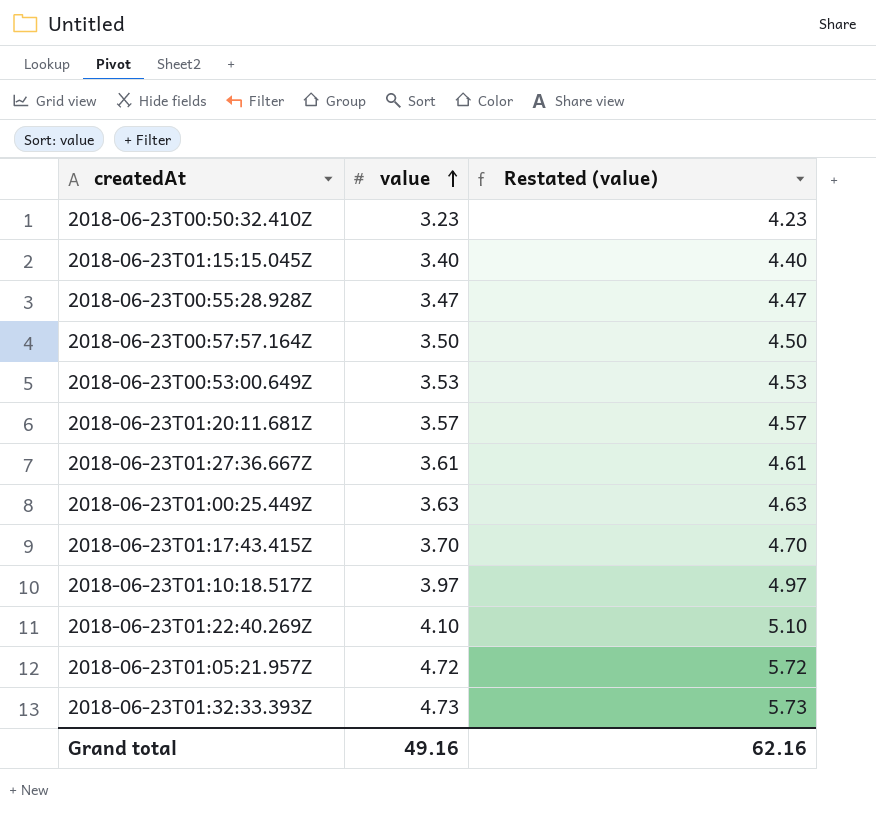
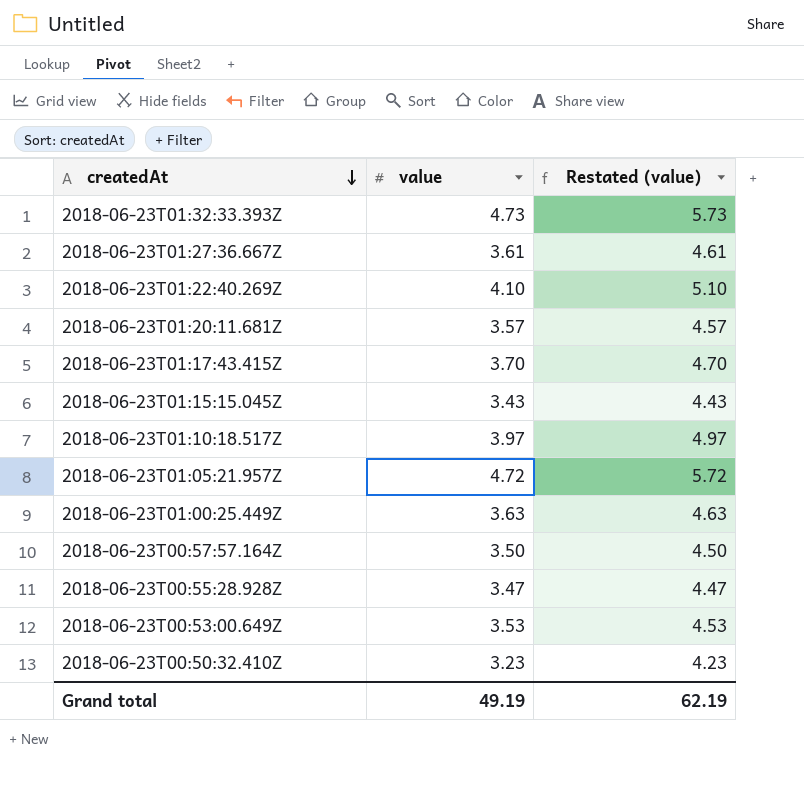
row order: value ascending -> createdAt descending
2018-06-23T01:15:15.045Z | value: 3.40 -> 3.43
2018-06-23T01:15:15.045Z | Restated (value): 4.40 -> 4.43
Grand total | value: 49.16 -> 49.19
Grand total | Restated (value): 62.16 -> 62.19

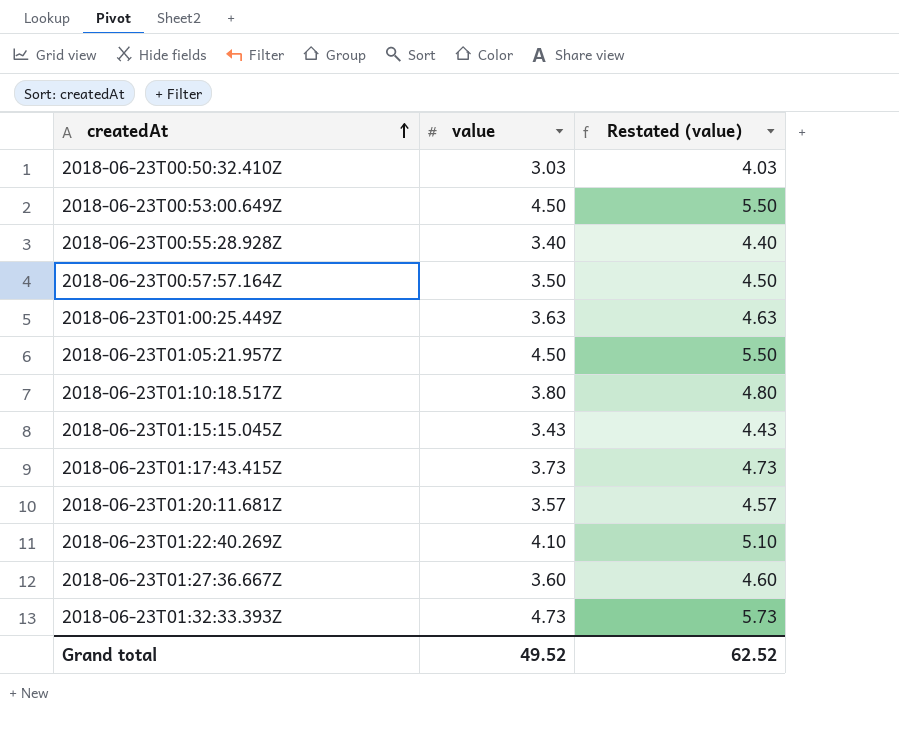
row order: createdAt descending -> createdAt ascending
2018-06-23T00:50:32.410Z | value: 3.23 -> 3.03
2018-06-23T00:50:32.410Z | Restated (value): 4.23 -> 4.03
2018-06-23T00:53:00.649Z | value: 3.53 -> 4.50
2018-06-23T00:53:00.649Z | Restated (value): 4.53 -> 5.50
2018-06-23T00:55:28.928Z | value: 3.47 -> 3.40
2018-06-23T00:55:28.928Z | Restated (value): 4.47 -> 4.40
2018-06-23T01:05:21.957Z | value: 4.72 -> 4.50
2018-06-23T01:05:21.957Z | Restated (value): 5.72 -> 5.50
2018-06-23T01:10:18.517Z | value: 3.97 -> 3.80
2018-06-23T01:10:18.517Z | Restated (value): 4.97 -> 4.80
2018-06-23T01:17:43.415Z | value: 3.70 -> 3.73
2018-06-23T01:17:43.415Z | Restated (value): 4.70 -> 4.73
2018-06-23T01:27:36.667Z | value: 3.61 -> 3.60
2018-06-23T01:27:36.667Z | Restated (value): 4.61 -> 4.60
Grand total | value: 49.19 -> 49.52
Grand total | Restated (value): 62.19 -> 62.52

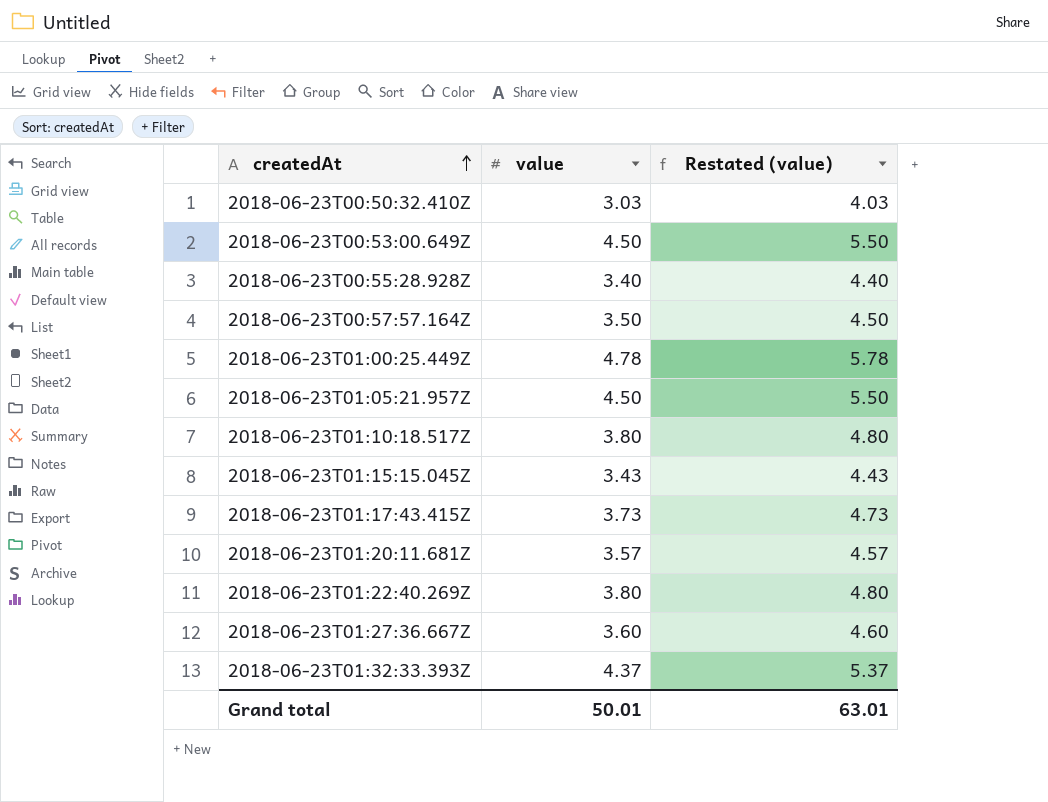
2018-06-23T01:00:25.449Z | value: 3.63 -> 4.78
2018-06-23T01:00:25.449Z | Restated (value): 4.63 -> 5.78
2018-06-23T01:22:40.269Z | value: 4.10 -> 3.80
2018-06-23T01:22:40.269Z | Restated (value): 5.10 -> 4.80
2018-06-23T01:32:33.393Z | value: 4.73 -> 4.37
2018-06-23T01:32:33.393Z | Restated (value): 5.73 -> 5.37
Grand total | value: 49.52 -> 50.01
Grand total | Restated (value): 62.52 -> 63.01

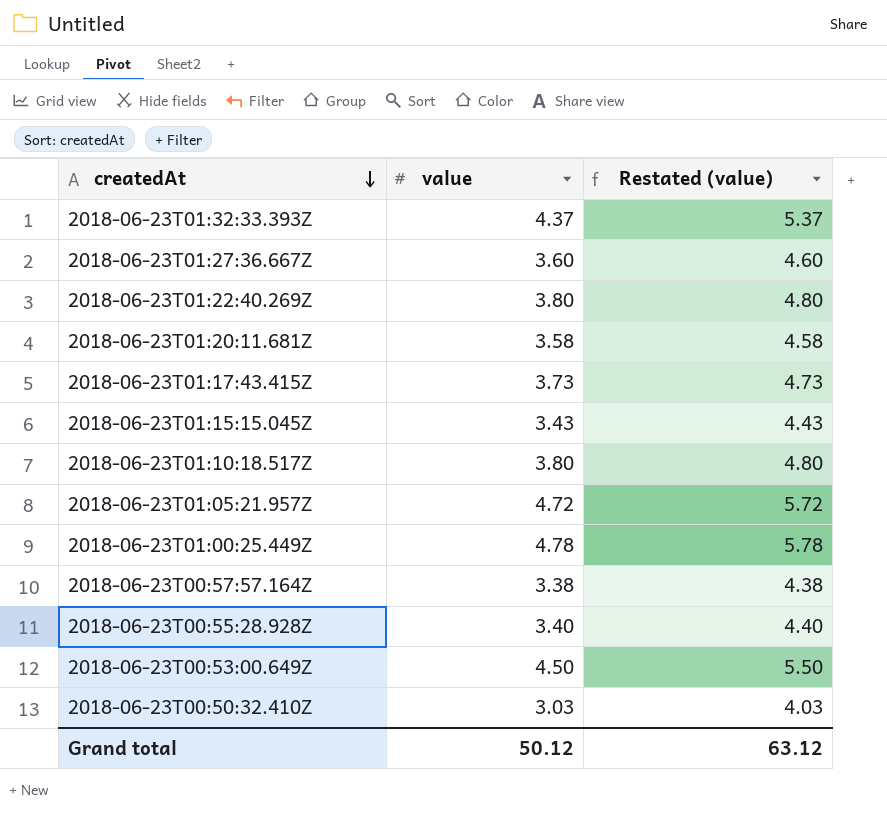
row order: createdAt ascending -> createdAt descending
2018-06-23T01:20:11.681Z | value: 3.57 -> 3.58
2018-06-23T01:20:11.681Z | Restated (value): 4.57 -> 4.58
2018-06-23T01:05:21.957Z | value: 4.50 -> 4.72
2018-06-23T01:05:21.957Z | Restated (value): 5.50 -> 5.72
2018-06-23T00:57:57.164Z | value: 3.50 -> 3.38
2018-06-23T00:57:57.164Z | Restated (value): 4.50 -> 4.38
Grand total | value: 50.01 -> 50.12
Grand total | Restated (value): 63.01 -> 63.12

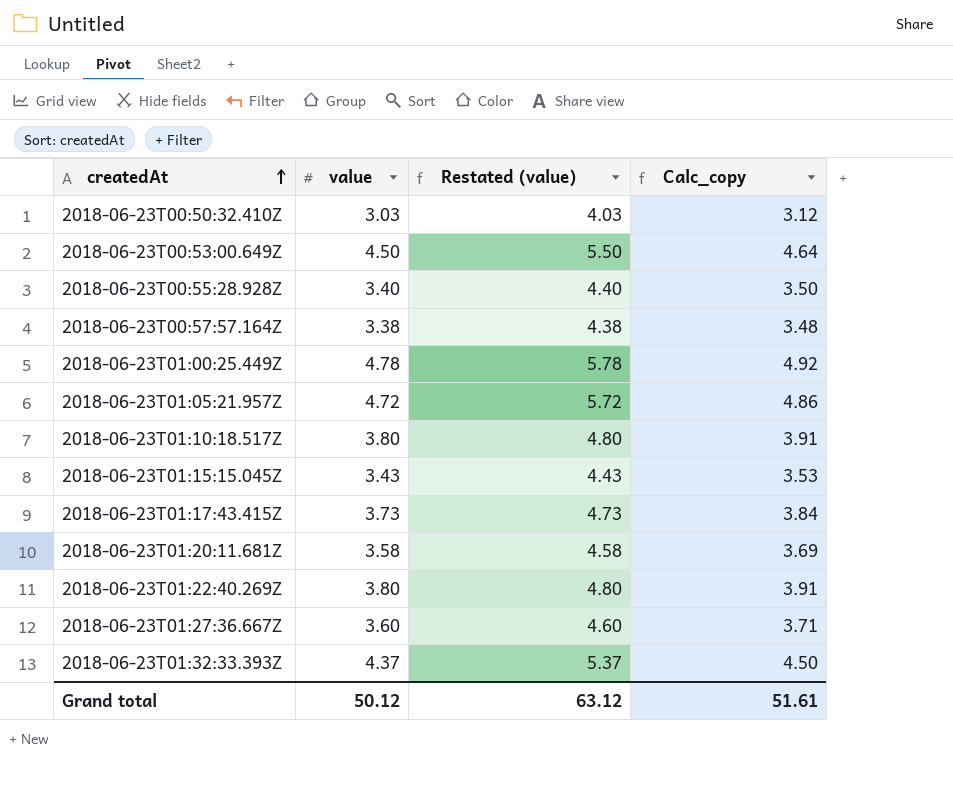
row order: createdAt descending -> createdAt ascending
column Calc_copy | formula: none -> [value] * 1.03

